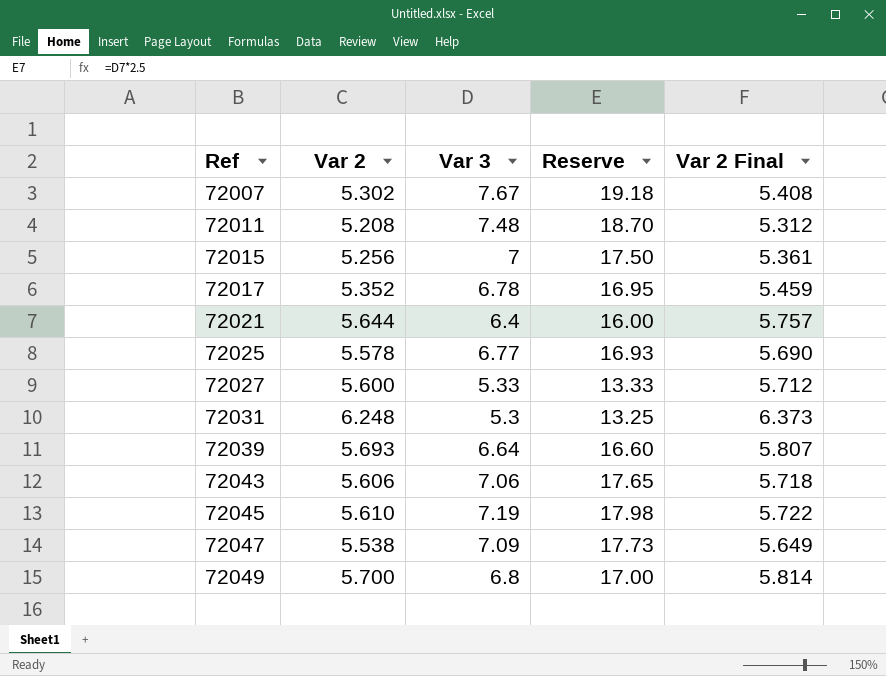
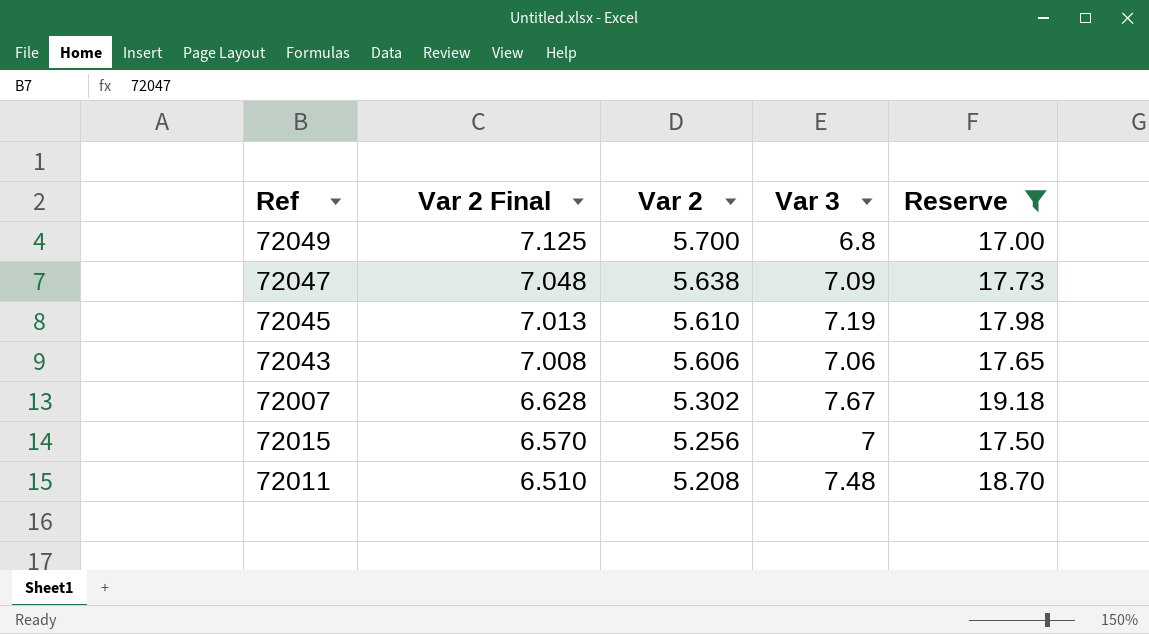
filter: none -> Reserve >= 17.00
row order: Ref ascending -> Var 2 Final descending
column Var 2 Final | formula: [Var 2] * 1.02 -> [Var 2] * 1.25
column Var 2 Final | position: 5 -> 2
72047 | Var 2: 5.538 -> 5.638

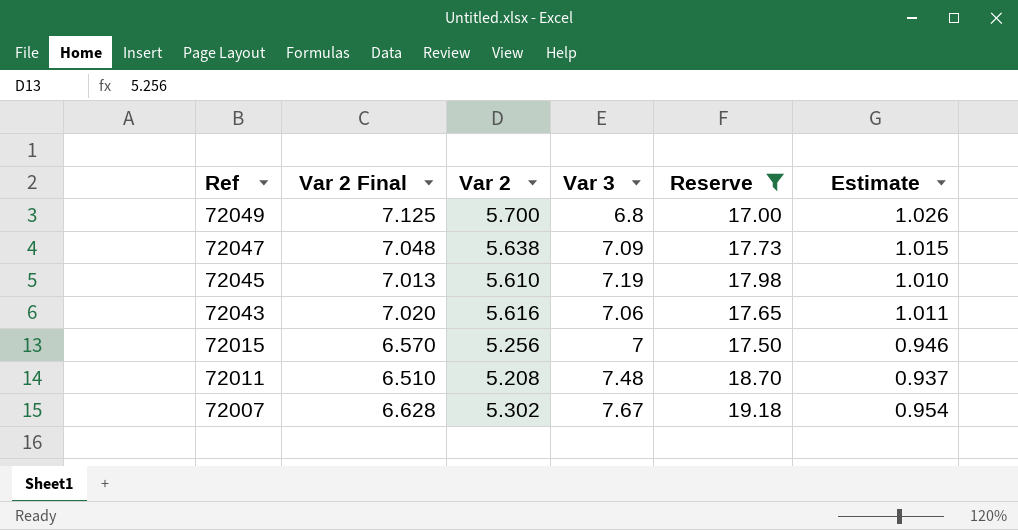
row order: Var 2 Final descending -> Ref descending
column Estimate | formula: none -> [Var 2] * 0.18
72043 | Var 2 Final: 7.008 -> 7.020
72043 | Var 2: 5.606 -> 5.616

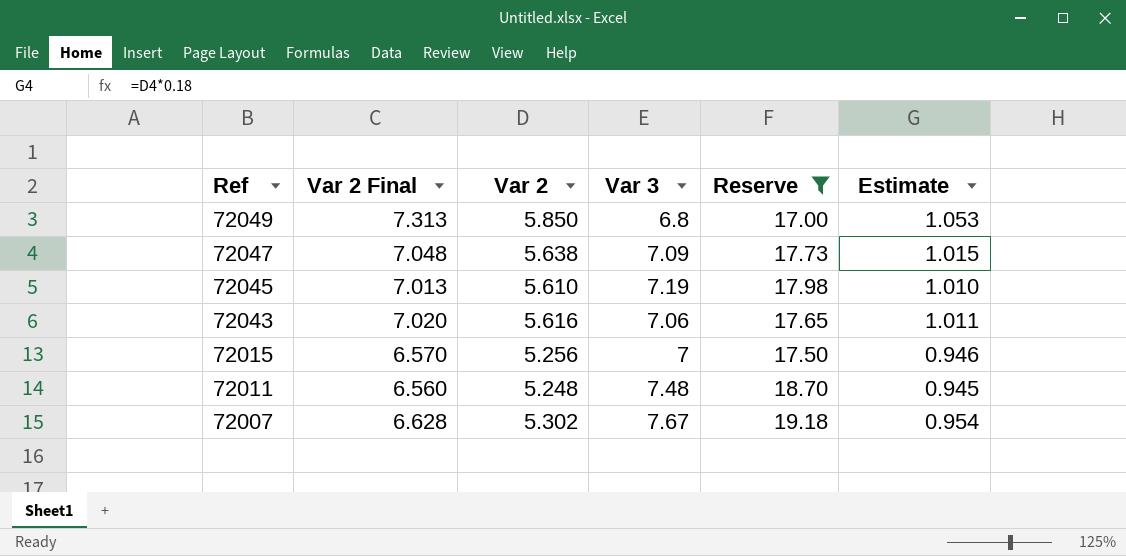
72049 | Var 2 Final: 7.125 -> 7.313
72049 | Var 2: 5.700 -> 5.850
72049 | Estimate: 1.026 -> 1.053
72011 | Var 2 Final: 6.510 -> 6.560
72011 | Var 2: 5.208 -> 5.248
72011 | Estimate: 0.937 -> 0.945

